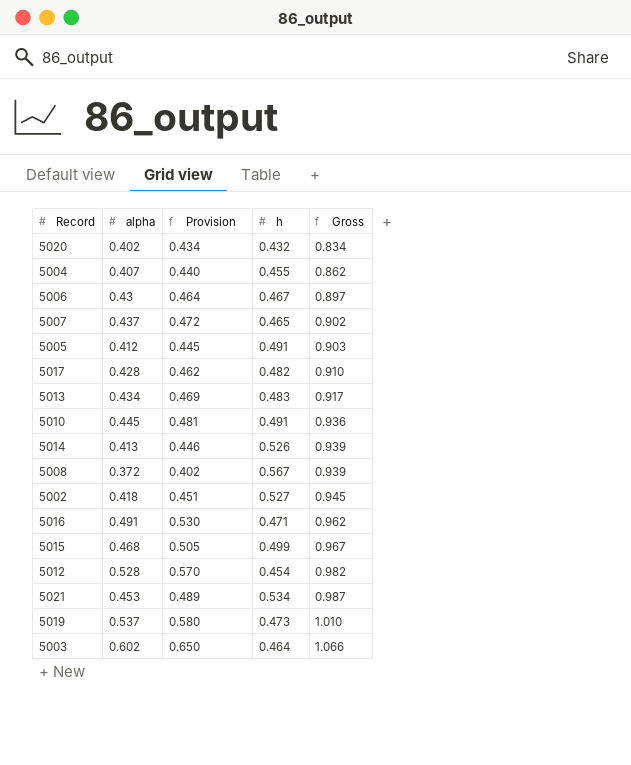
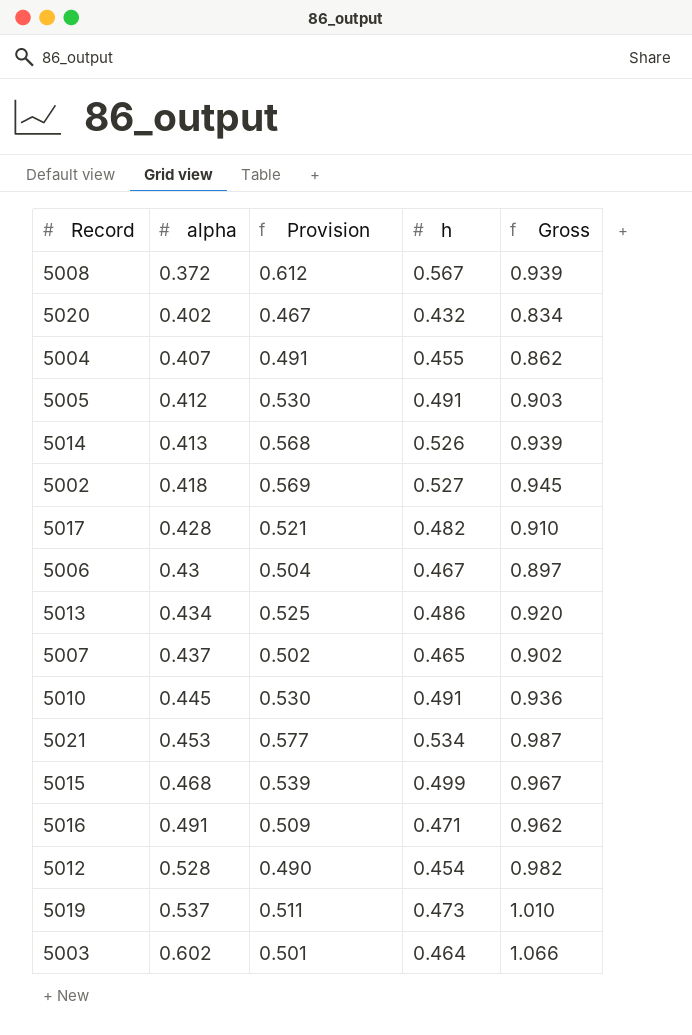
row order: Gross ascending -> alpha ascending
column Provision | formula: [alpha] * 1.08 -> [h] * 1.08
5013 | h: 0.483 -> 0.486
5013 | Gross: 0.917 -> 0.920

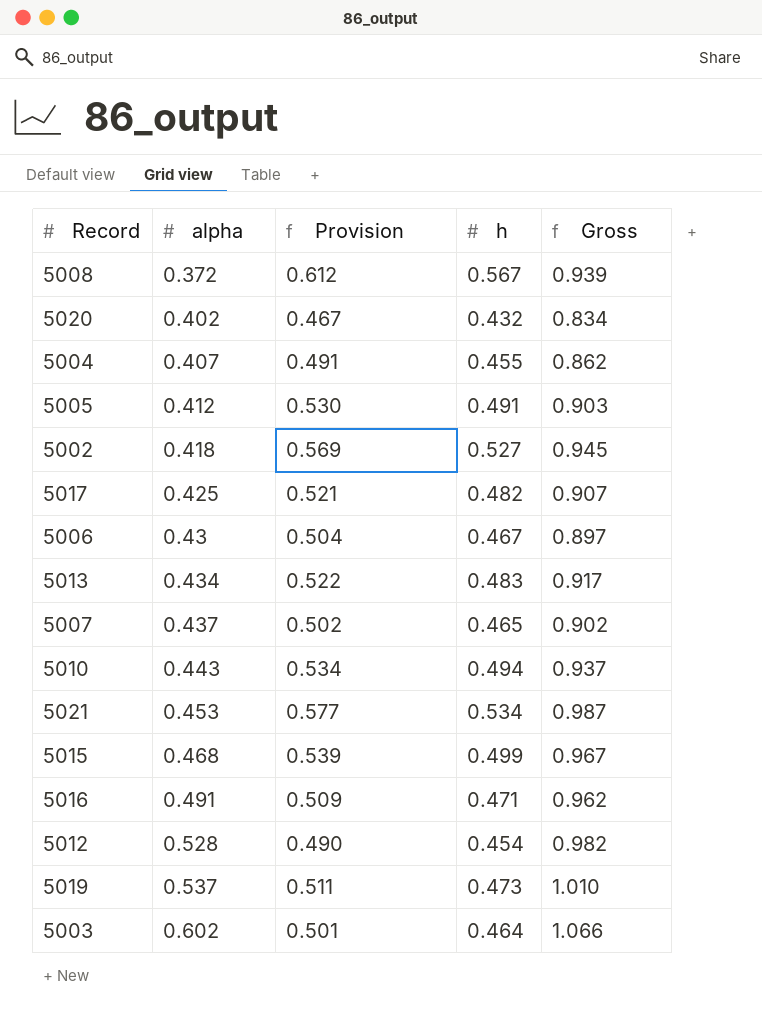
row 5014: 0.413 | 0.568 | 0.526 | 0.939 -> none
5017 | alpha: 0.428 -> 0.425
5017 | Gross: 0.910 -> 0.907
5013 | Provision: 0.525 -> 0.522
5013 | h: 0.486 -> 0.483
5013 | Gross: 0.920 -> 0.917
5010 | alpha: 0.445 -> 0.443
5010 | Provision: 0.530 -> 0.534
5010 | h: 0.491 -> 0.494
5010 | Gross: 0.936 -> 0.937

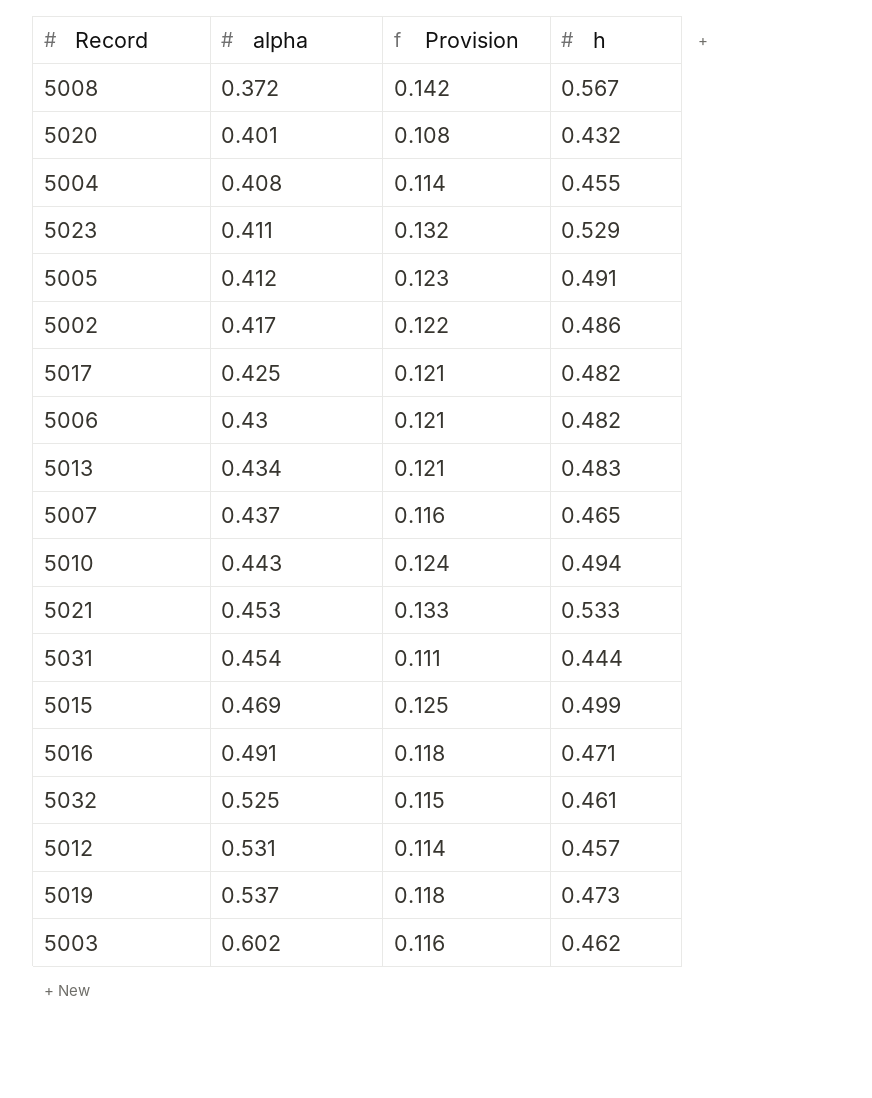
column Gross | formula: [alpha] + [h] -> none
column Provision | formula: [h] * 1.08 -> [h] * 0.25
5020 | alpha: 0.402 -> 0.401
5004 | alpha: 0.407 -> 0.408
row 5023: none -> 0.411 | 0.132 | 0.529
5002 | alpha: 0.418 -> 0.417
5002 | h: 0.527 -> 0.486
5006 | h: 0.467 -> 0.482
5021 | h: 0.534 -> 0.533
row 5031: none -> 0.454 | 0.111 | 0.444
5015 | alpha: 0.468 -> 0.469
row 5032: none -> 0.525 | 0.115 | 0.461
5012 | alpha: 0.528 -> 0.531
5012 | h: 0.454 -> 0.457
5003 | h: 0.464 -> 0.462

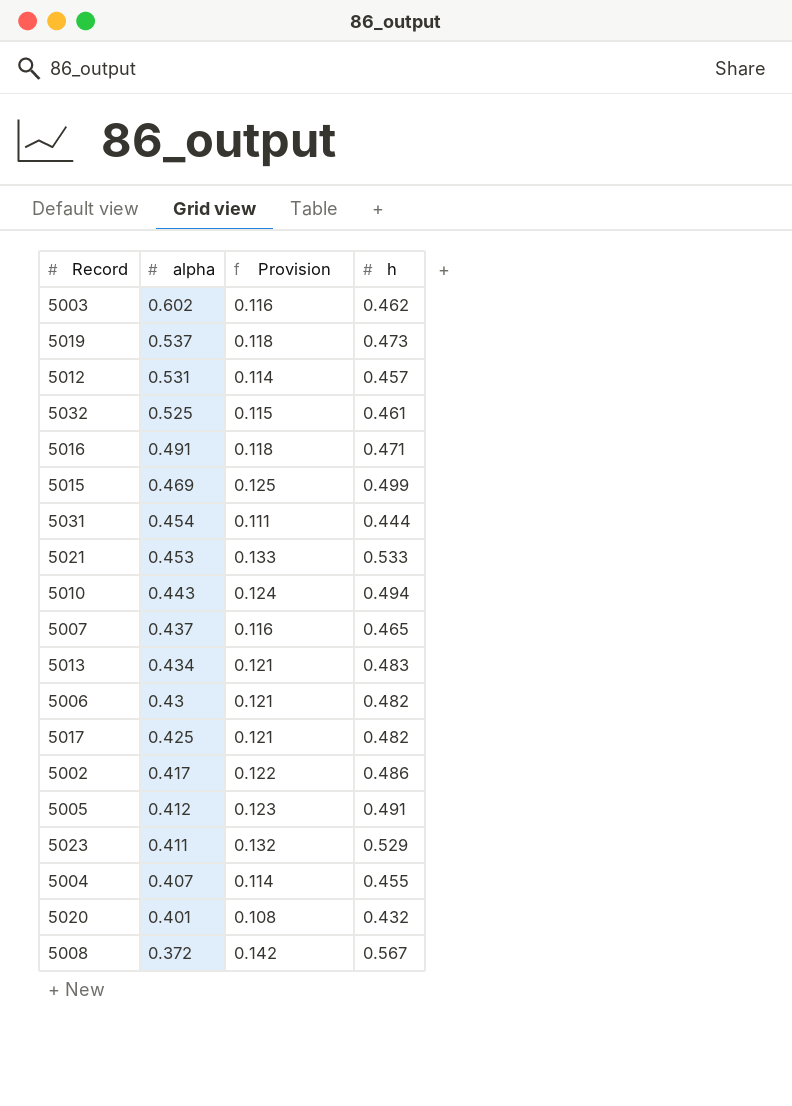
row order: alpha ascending -> alpha descending
5004 | alpha: 0.408 -> 0.407

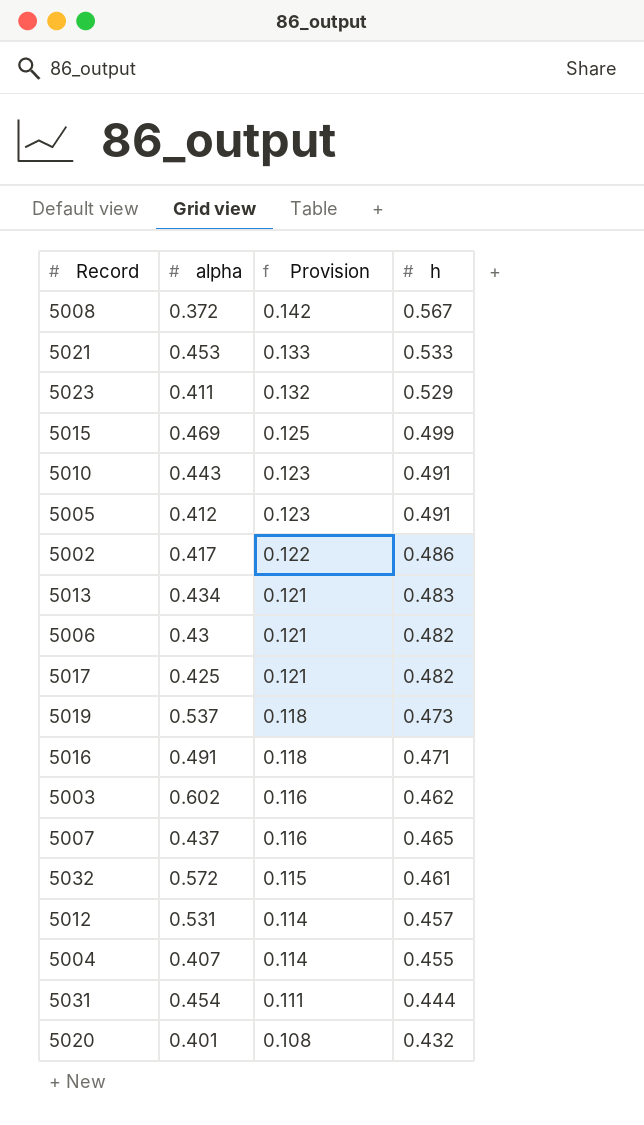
row order: alpha descending -> Provision descending
5010 | Provision: 0.124 -> 0.123
5010 | h: 0.494 -> 0.491
5032 | alpha: 0.525 -> 0.572

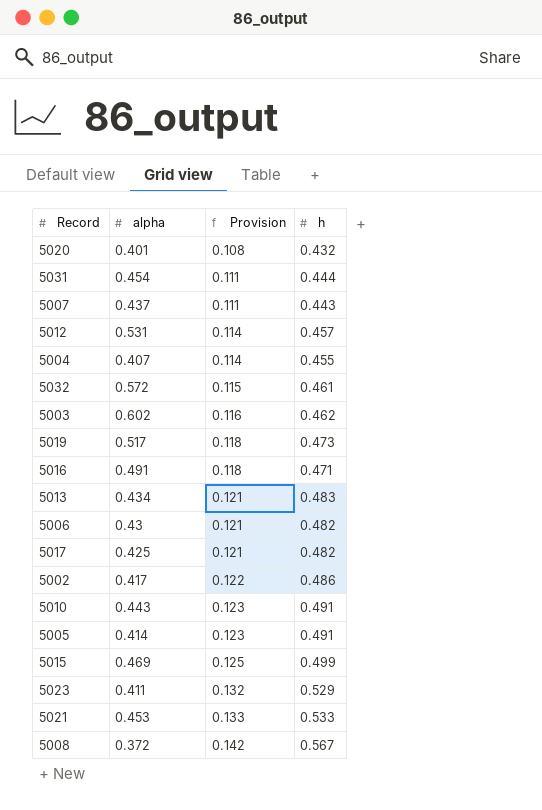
row order: Provision descending -> Provision ascending
5007 | Provision: 0.116 -> 0.111
5007 | h: 0.465 -> 0.443
5019 | alpha: 0.537 -> 0.517
5005 | alpha: 0.412 -> 0.414

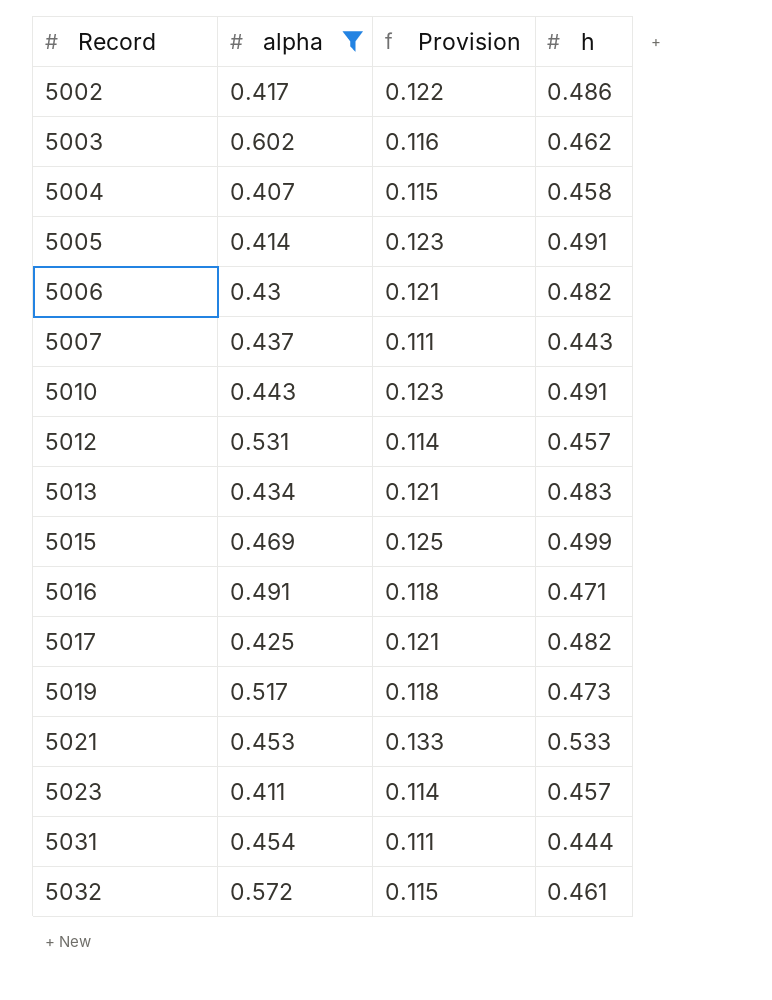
filter: none -> alpha >= 0.407
row order: Provision ascending -> Record ascending
5004 | Provision: 0.114 -> 0.115
5004 | h: 0.455 -> 0.458
5023 | Provision: 0.132 -> 0.114
5023 | h: 0.529 -> 0.457

